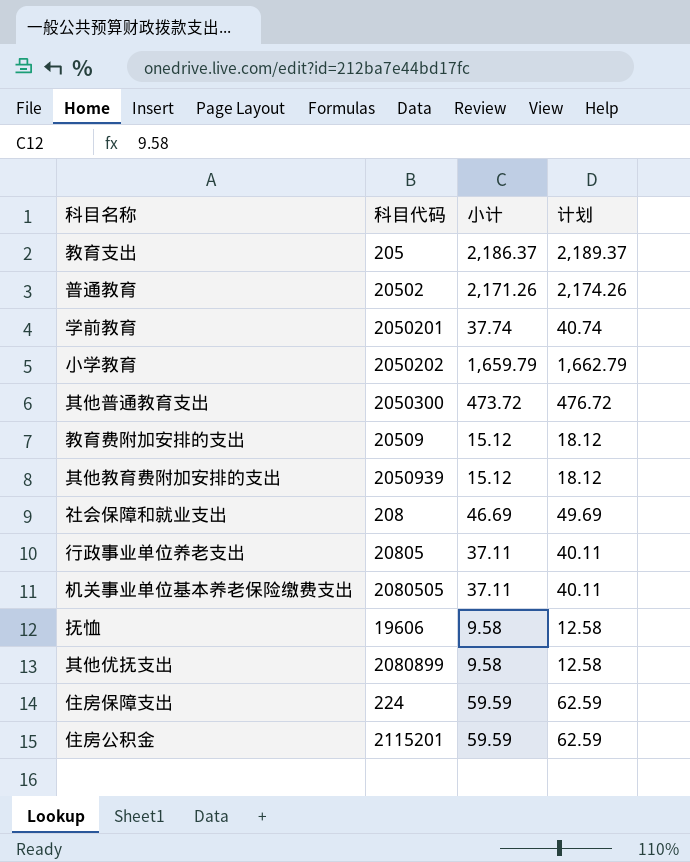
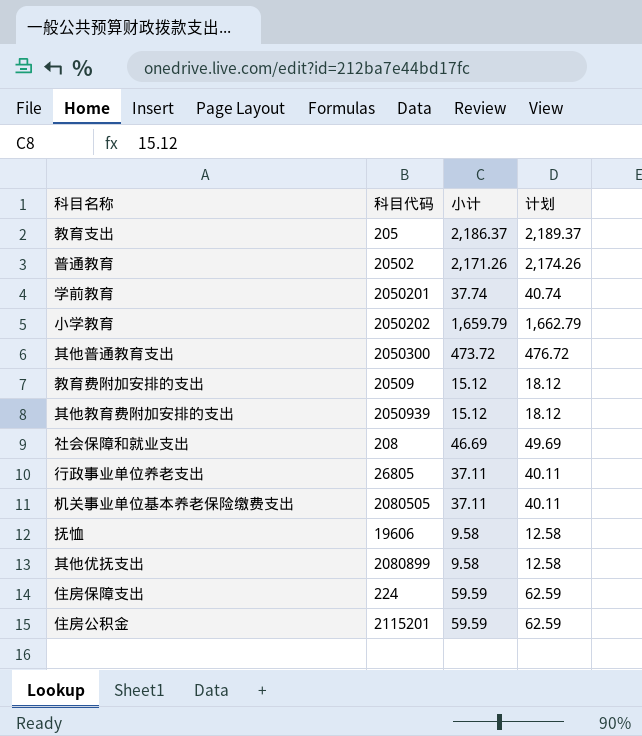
行政事业单位养老支出 | 科目代码: 20805 -> 26805

